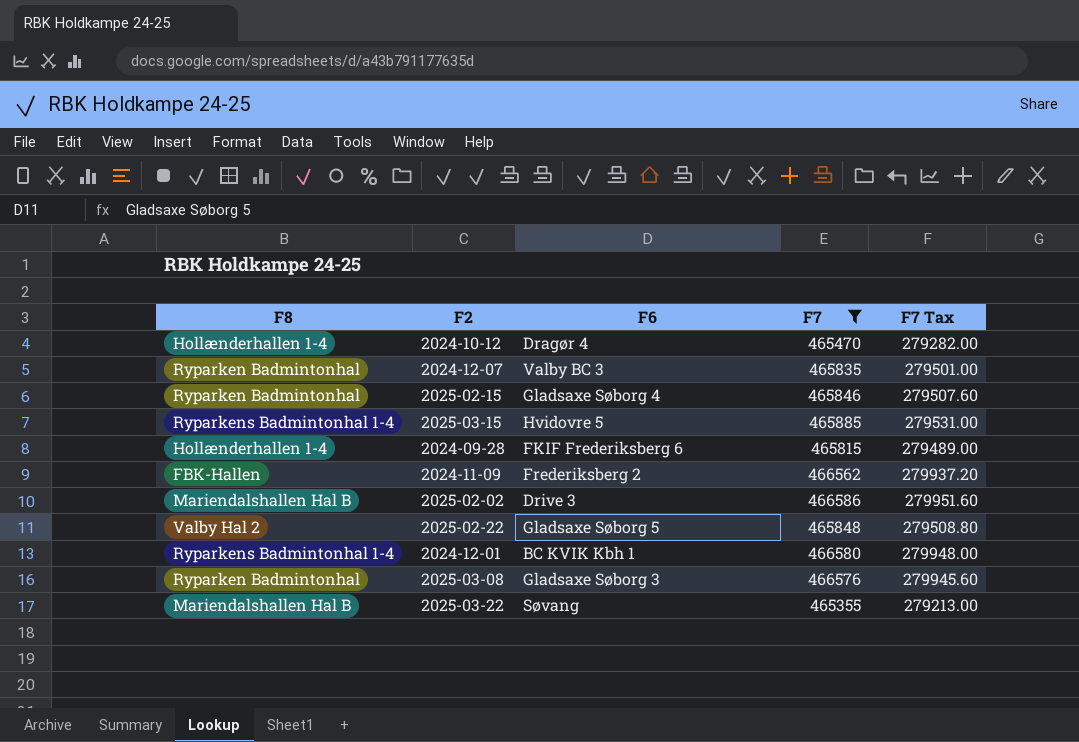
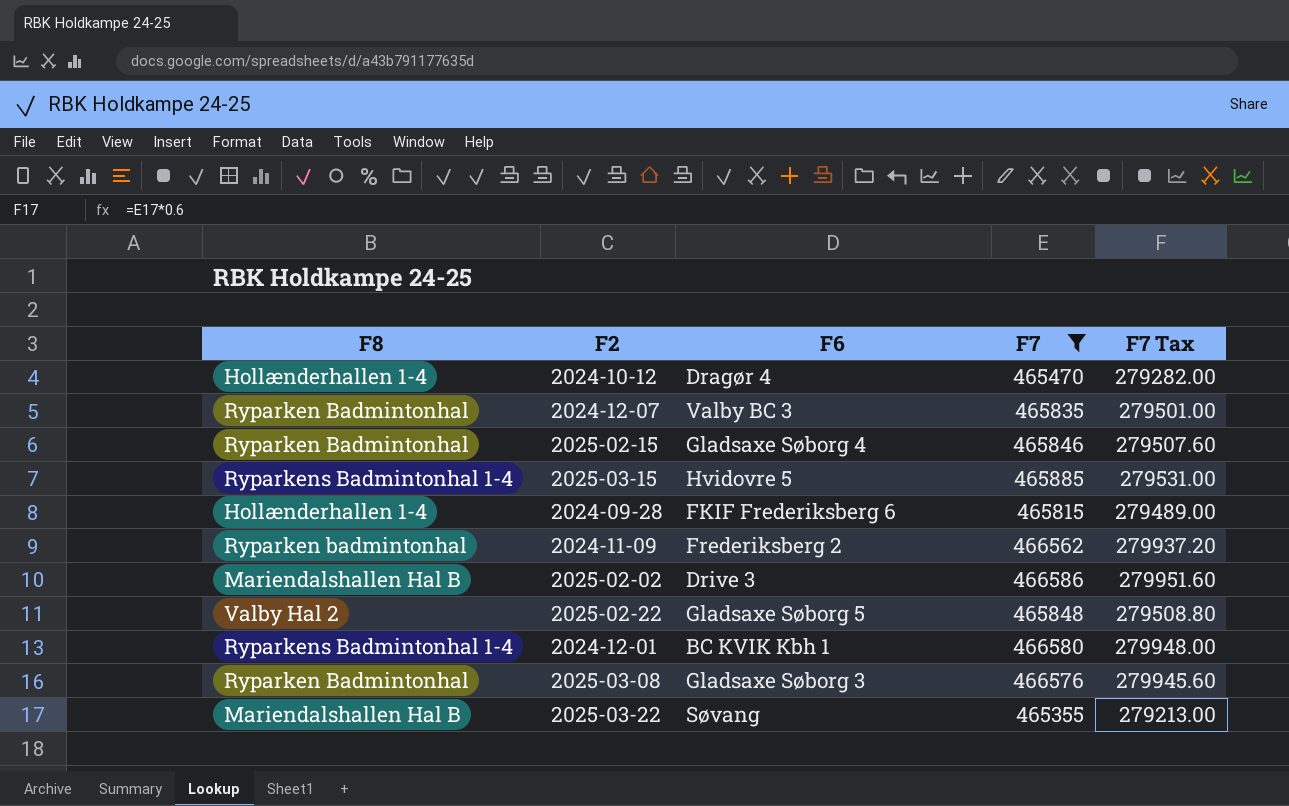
2024-11-09 | F8: FBK-Hallen -> Ryparken badmintonhal

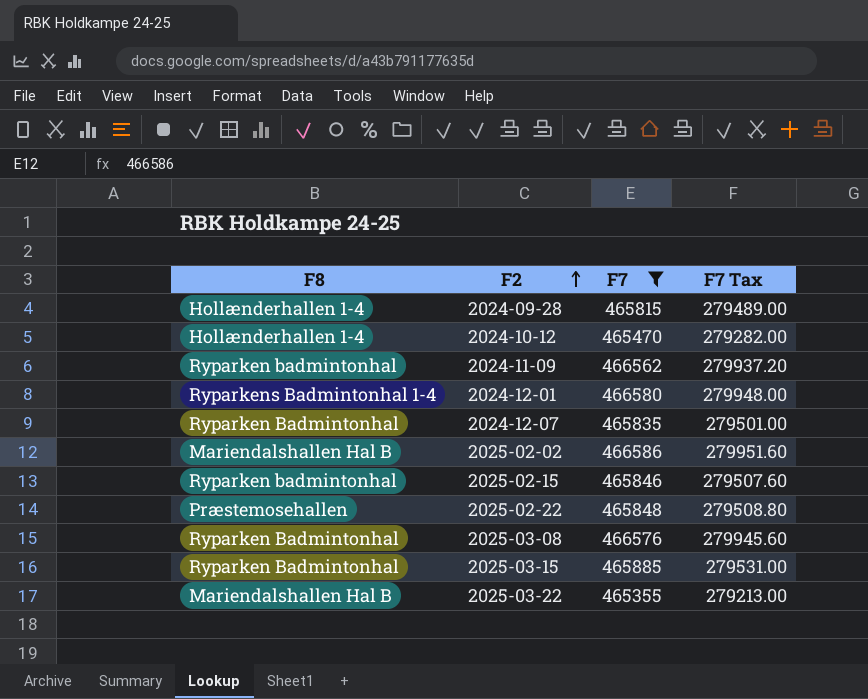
row order: none -> F2 ascending
column F6 | position: 3 -> none
2025-02-15 | F8: Ryparken Badmintonhal -> Ryparken badmintonhal
2025-02-22 | F8: Valby Hal 2 -> Præstemosehallen
2025-03-15 | F8: Ryparkens Badmintonhal 1-4 -> Ryparken Badmintonhal

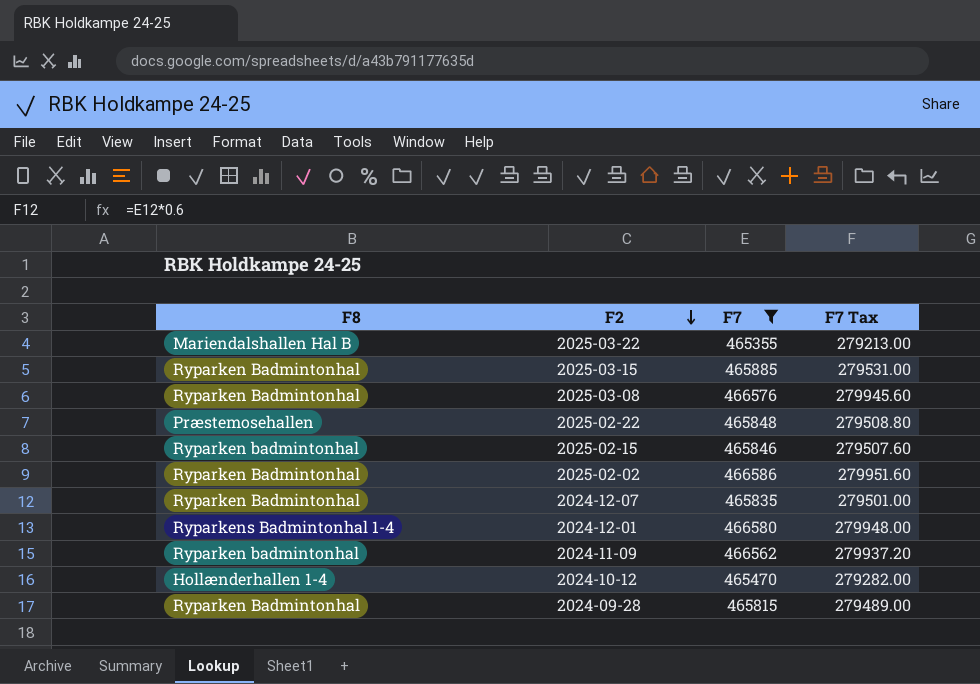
row order: F2 ascending -> F2 descending
2025-02-02 | F8: Mariendalshallen Hal B -> Ryparken Badmintonhal
2024-09-28 | F8: Hollænderhallen 1-4 -> Ryparken Badmintonhal

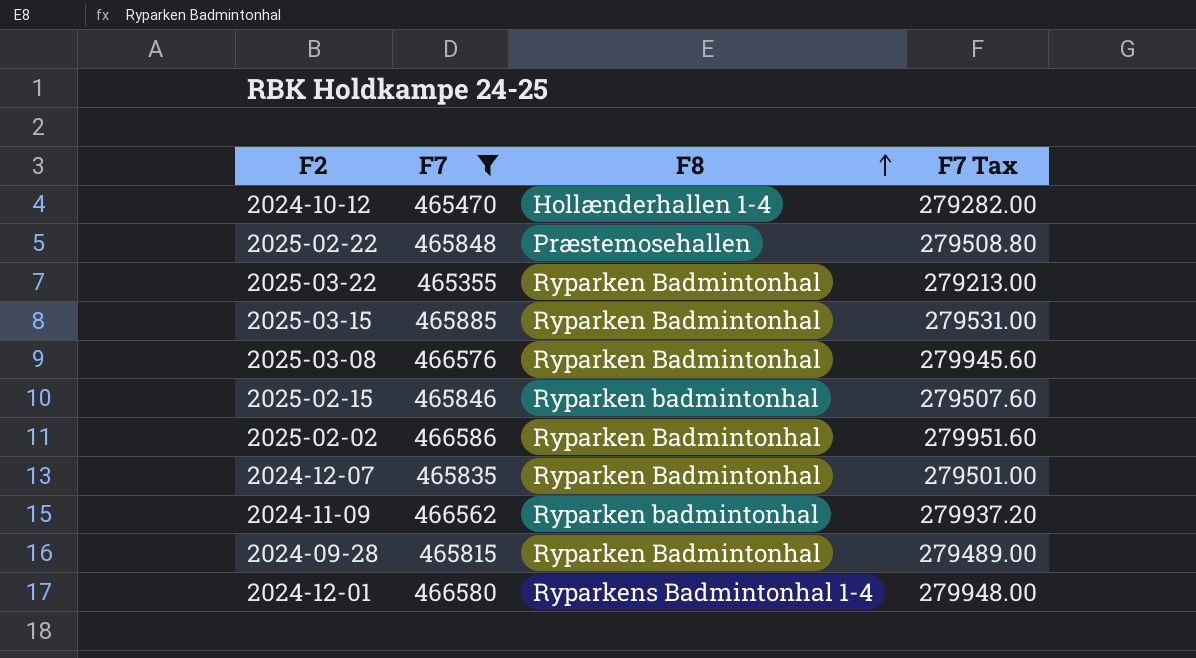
row order: F2 descending -> F8 ascending
column F8 | position: 1 -> 3
2025-03-22 | F8: Mariendalshallen Hal B -> Ryparken Badmintonhal

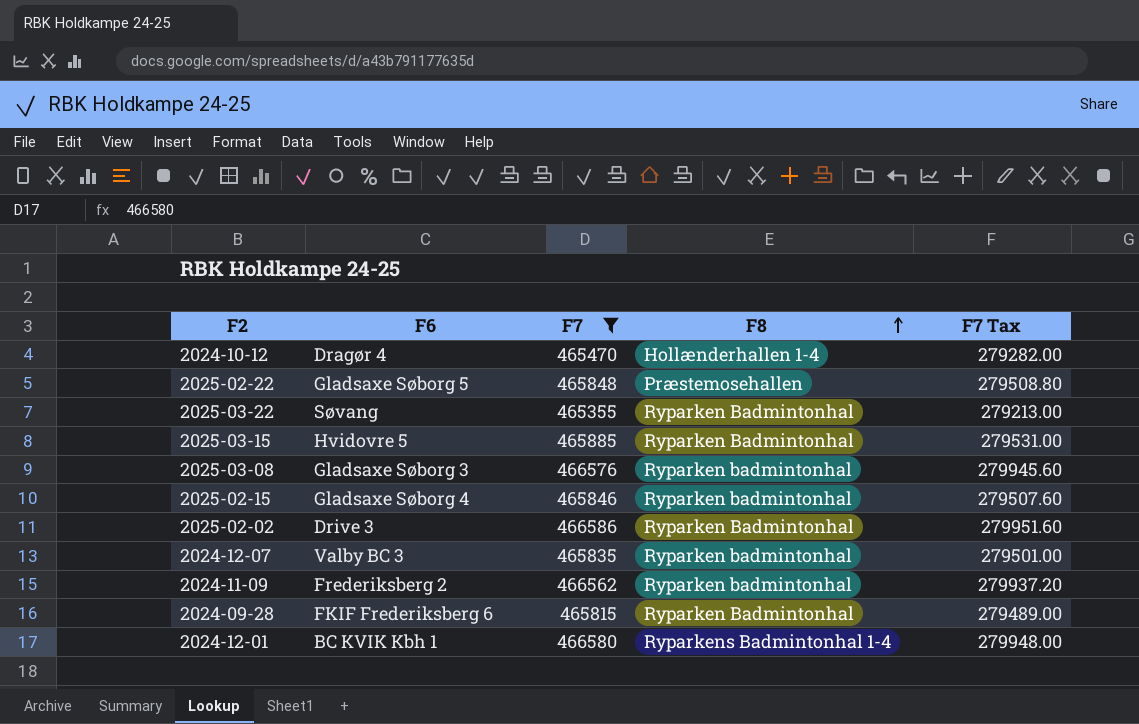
column F6 | position: none -> 2
2025-03-08 | F8: Ryparken Badmintonhal -> Ryparken badmintonhal
2024-12-07 | F8: Ryparken Badmintonhal -> Ryparken badmintonhal

